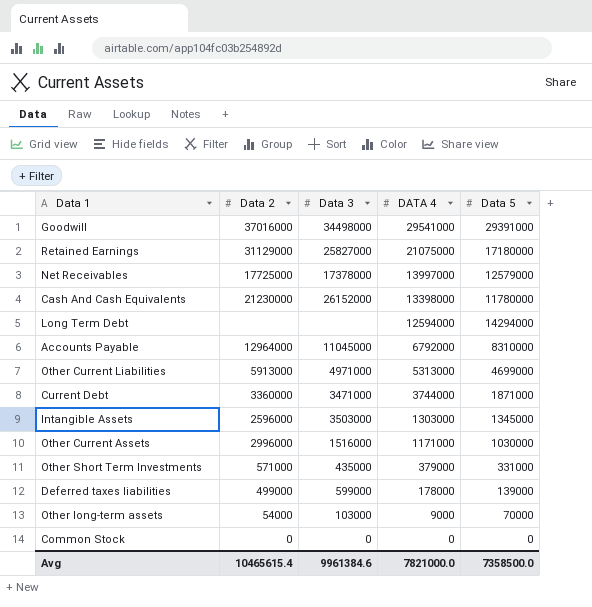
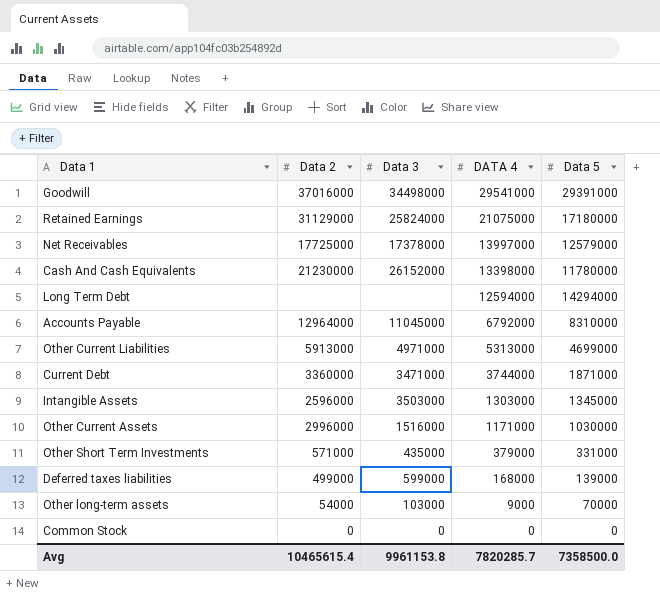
Retained Earnings | Data 3: 25827000 -> 25824000
Deferred taxes liabilities | DATA 4: 178000 -> 168000
Avg | Data 3: 9961384.6 -> 9961153.8
Avg | DATA 4: 7821000.0 -> 7820285.7

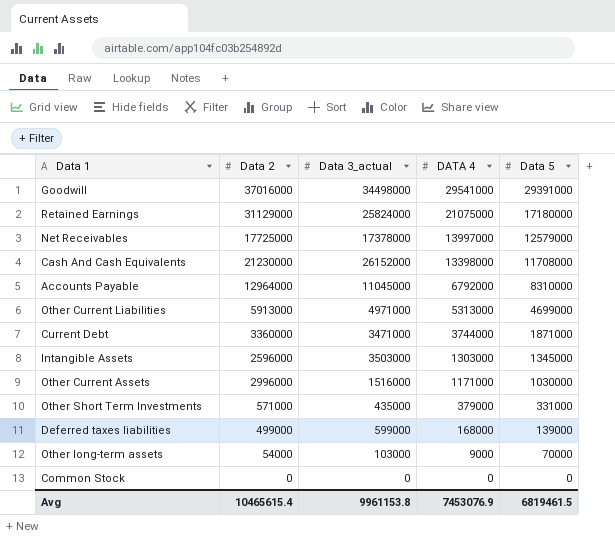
column name: Data 3 -> Data 3_actual
row Long Term Debt: none | none | 12594000 | 14294000 -> none
Cash And Cash Equivalents | Data 5: 11780000 -> 11708000
Avg | DATA 4: 7820285.7 -> 7453076.9
Avg | Data 5: 7358500.0 -> 6819461.5

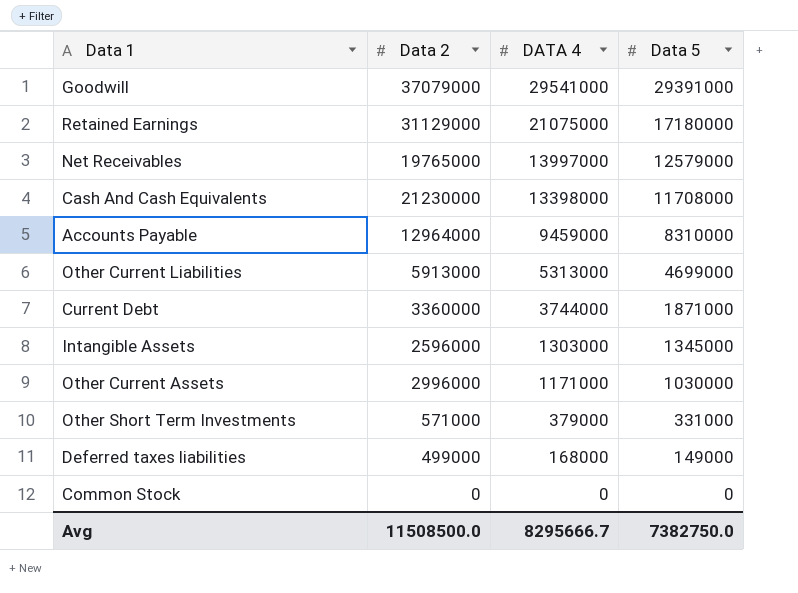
column Data 3_actual | position: 3 -> none
row Other long-term assets: 54000 | 103000 | 9000 | 70000 -> none
Goodwill | Data 2: 37016000 -> 37079000
Net Receivables | Data 2: 17725000 -> 19765000
Accounts Payable | DATA 4: 6792000 -> 9459000
Deferred taxes liabilities | Data 5: 139000 -> 149000
Avg | Data 2: 10465615.4 -> 11508500.0
Avg | DATA 4: 7453076.9 -> 8295666.7
Avg | Data 5: 6819461.5 -> 7382750.0

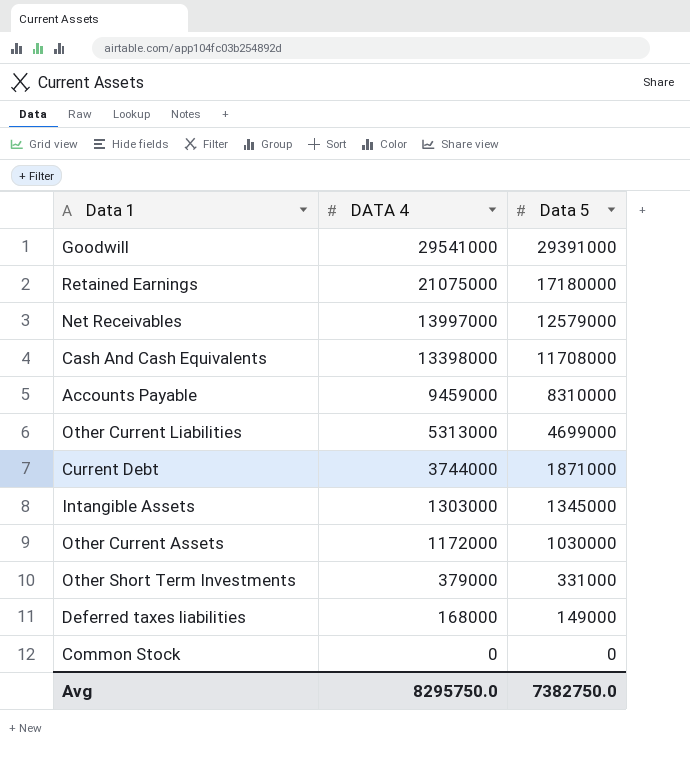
column Data 2 | position: 2 -> none
Other Current Assets | DATA 4: 1171000 -> 1172000
Avg | DATA 4: 8295666.7 -> 8295750.0

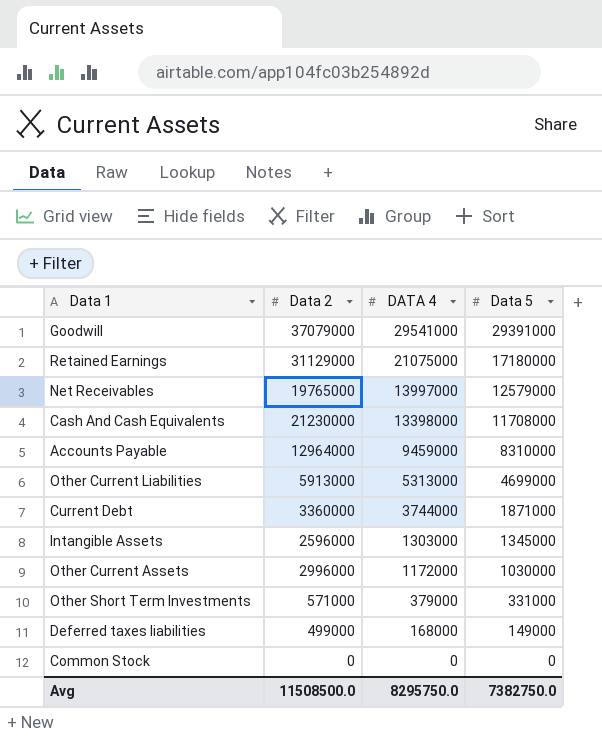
column Data 2 | position: none -> 2

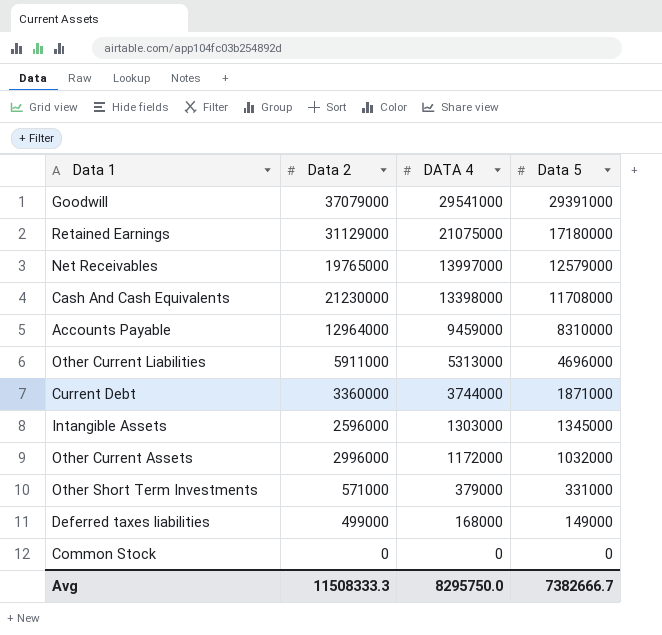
Other Current Liabilities | Data 2: 5913000 -> 5911000
Other Current Liabilities | Data 5: 4699000 -> 4696000
Other Current Assets | Data 5: 1030000 -> 1032000
Avg | Data 2: 11508500.0 -> 11508333.3
Avg | Data 5: 7382750.0 -> 7382666.7

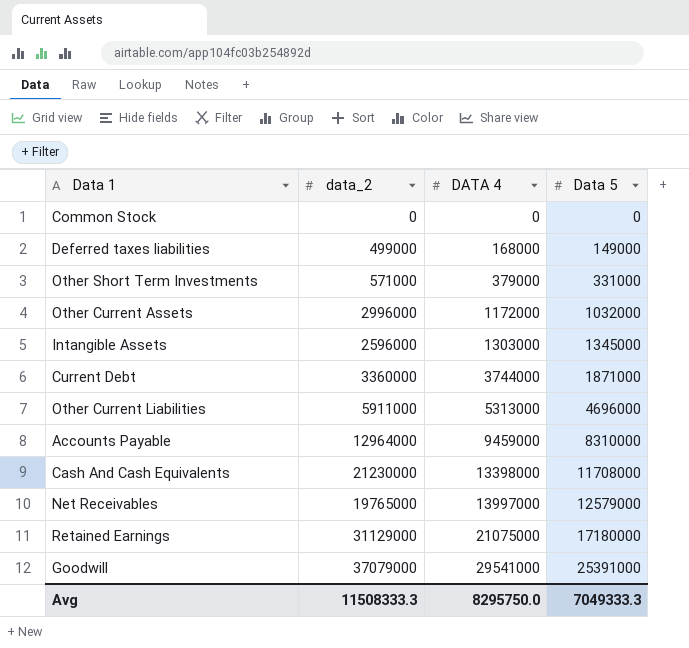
row order: DATA 4 descending -> DATA 4 ascending
column name: Data 2 -> data_2
Goodwill | Data 5: 29391000 -> 25391000
Avg | Data 5: 7382666.7 -> 7049333.3

